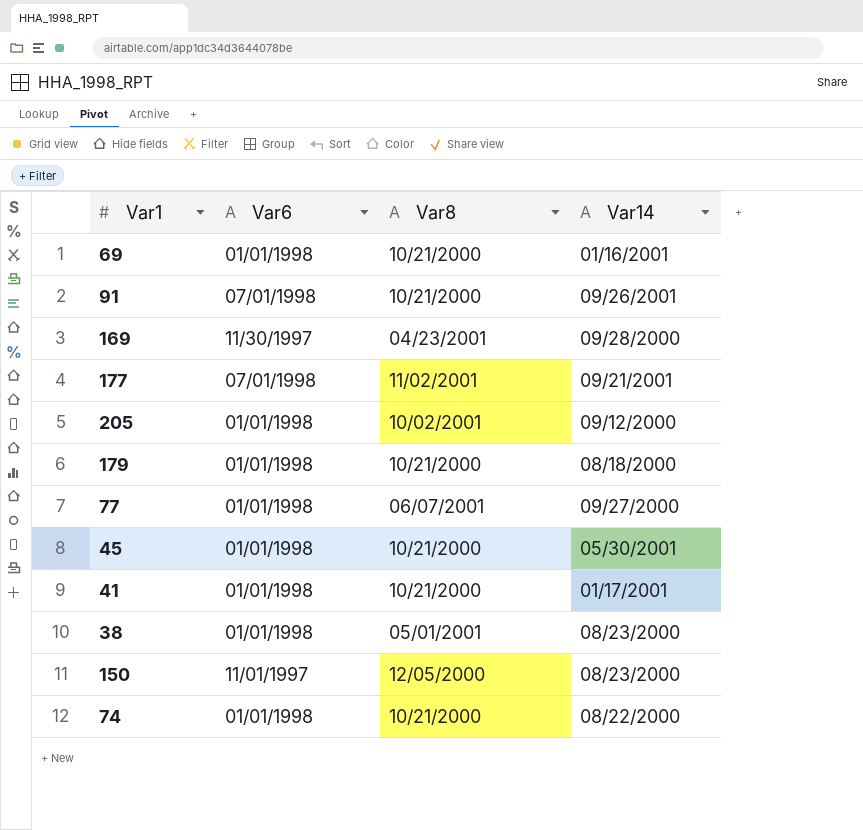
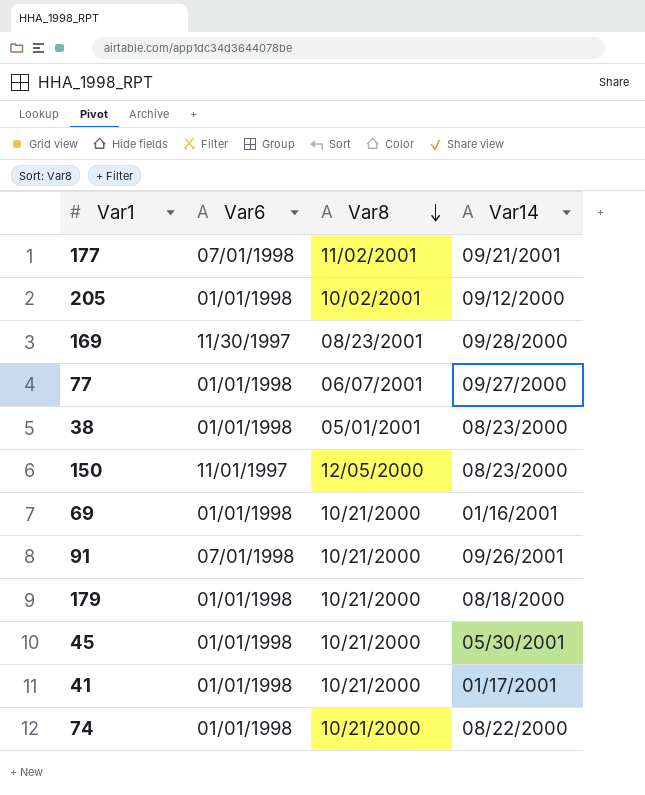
row order: none -> Var8 descending
169 | Var8: 04/23/2001 -> 08/23/2001

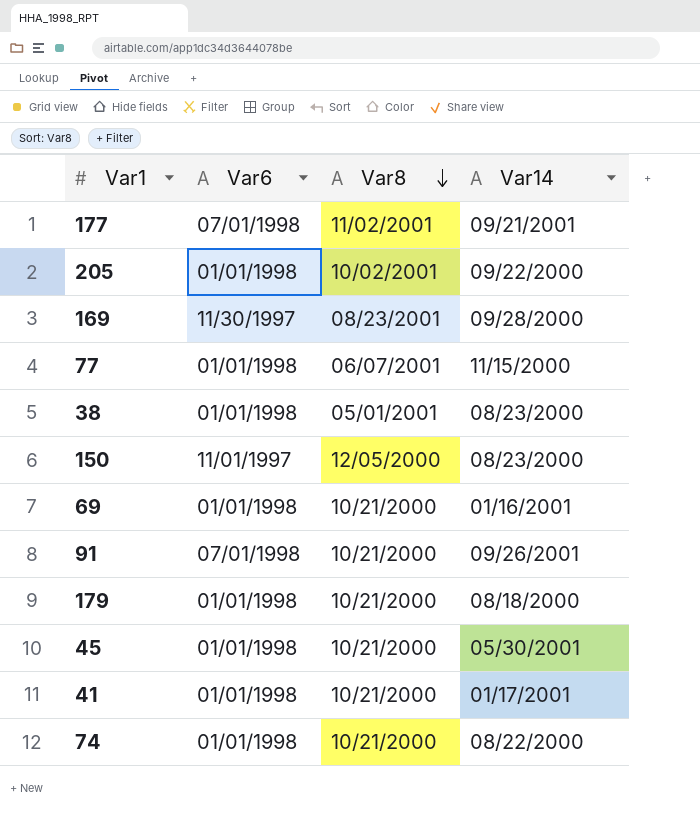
205 | Var14: 09/12/2000 -> 09/22/2000
77 | Var14: 09/27/2000 -> 11/15/2000

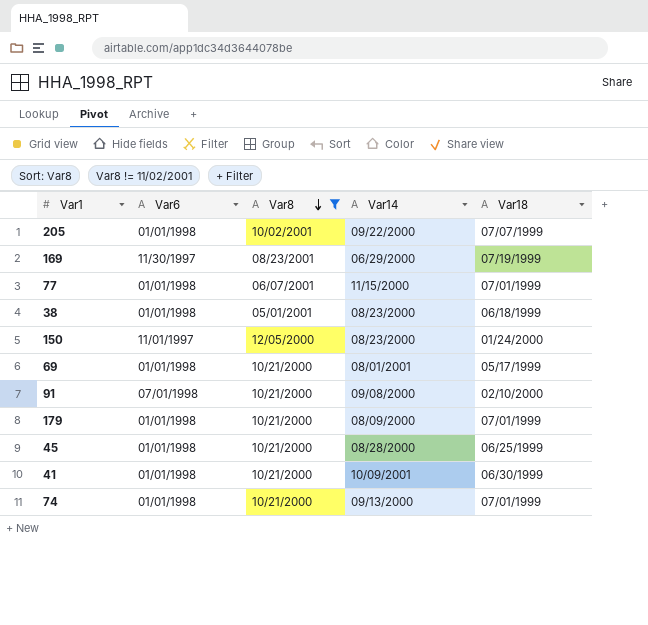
filter: none -> Var8 != 11/02/2001
column Var18 | position: none -> 5
169 | Var14: 09/28/2000 -> 06/29/2000
69 | Var14: 01/16/2001 -> 08/01/2001
91 | Var14: 09/26/2001 -> 09/08/2000
179 | Var14: 08/18/2000 -> 08/09/2000
45 | Var14: 05/30/2001 -> 08/28/2000
41 | Var14: 01/17/2001 -> 10/09/2001
74 | Var14: 08/22/2000 -> 09/13/2000

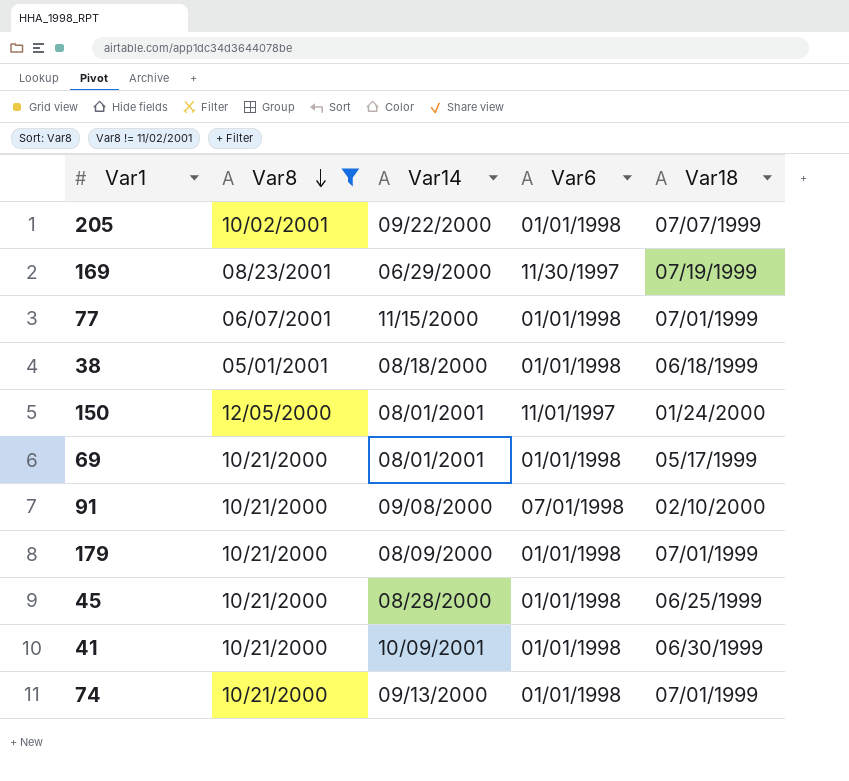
column Var6 | position: 2 -> 4
38 | Var14: 08/23/2000 -> 08/18/2000
150 | Var14: 08/23/2000 -> 08/01/2001

